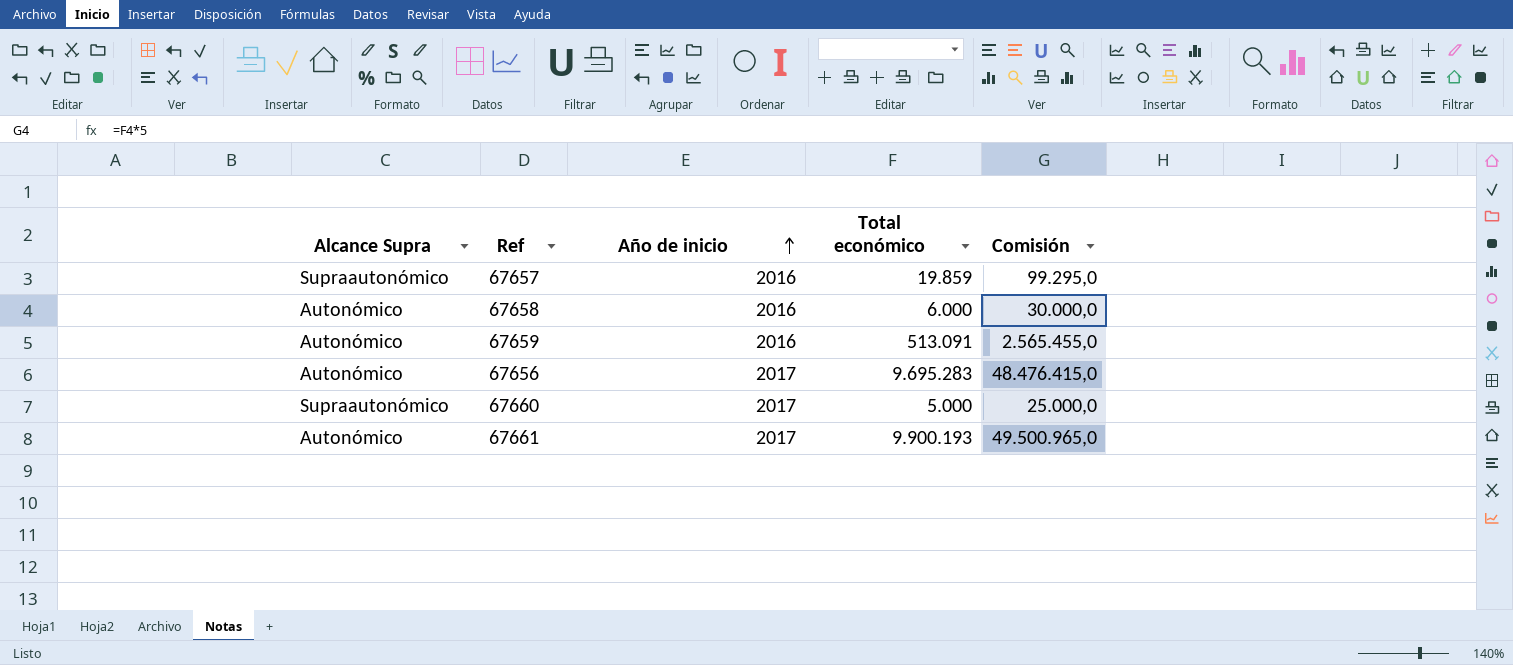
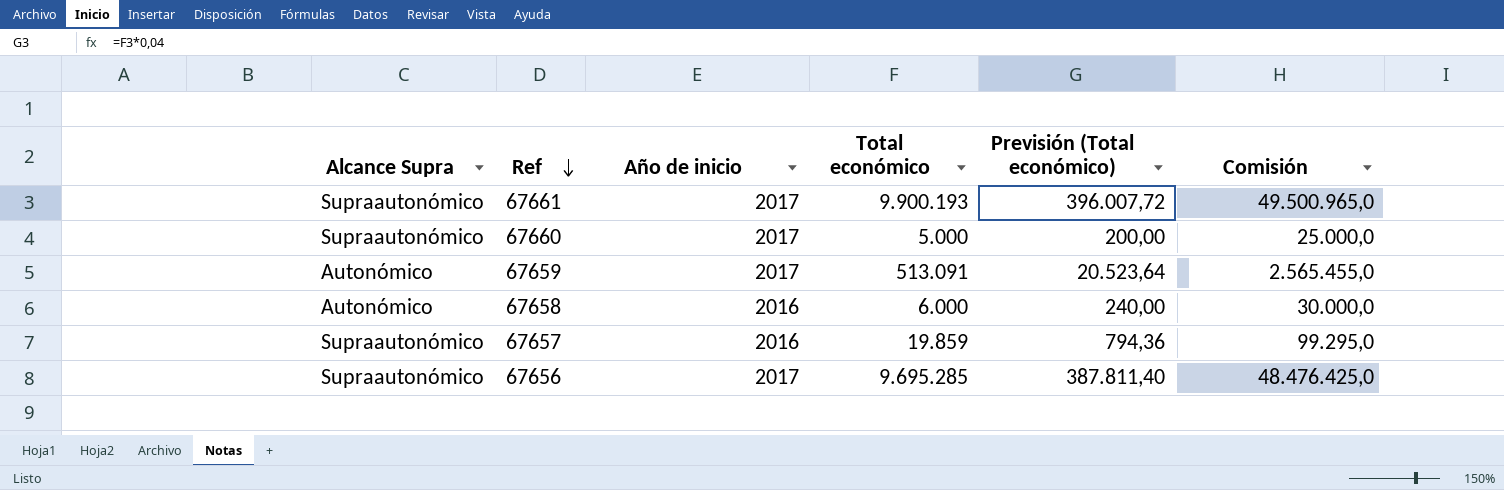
row order: Año de inicio ascending -> Ref descending
column Previsión (Total económico) | formula: none -> [Total económico] * 0,04
67661 | Alcance Supra: Autonómico -> Supraautonómico
67659 | Año de inicio: 2016 -> 2017
67656 | Alcance Supra: Autonómico -> Supraautonómico
67656 | Total económico: 9.695.283 -> 9.695.285
67656 | Comisión: 48.476.415,0 -> 48.476.425,0

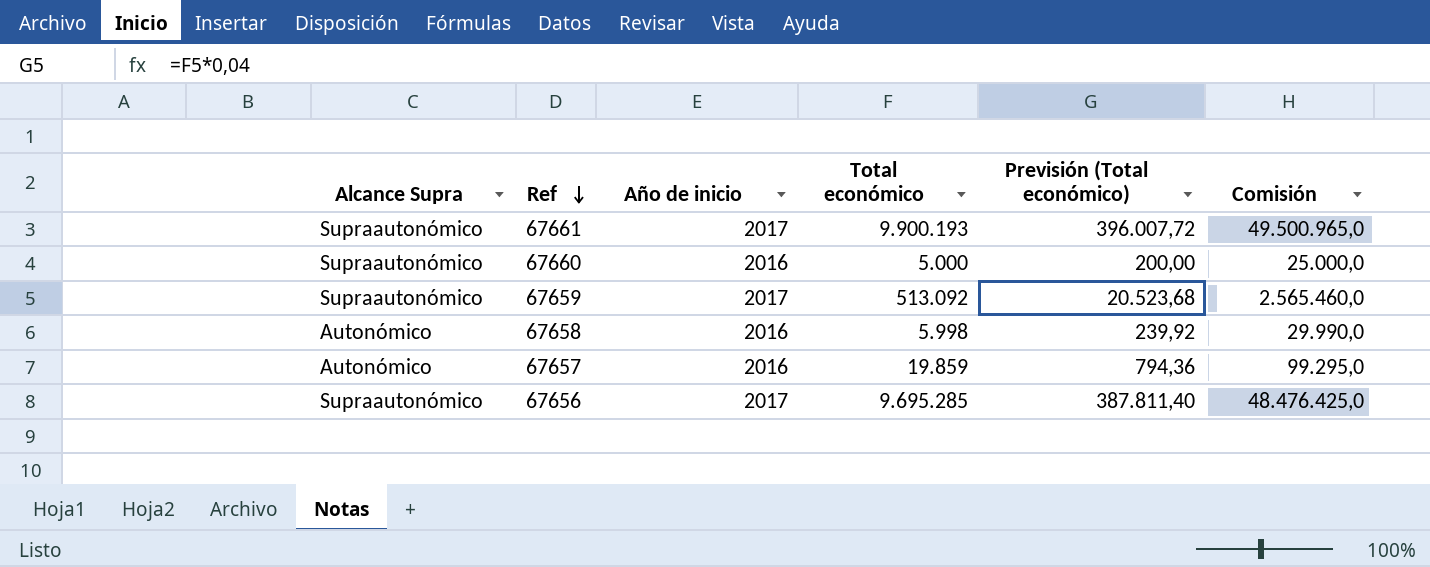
67660 | Año de inicio: 2017 -> 2016
67659 | Alcance Supra: Autonómico -> Supraautonómico
67659 | Total económico: 513.091 -> 513.092
67659 | Previsión (Total económico): 20.523,64 -> 20.523,68
67659 | Comisión: 2.565.455,0 -> 2.565.460,0
67658 | Total económico: 6.000 -> 5.998
67658 | Previsión (Total económico): 240,00 -> 239,92
67658 | Comisión: 30.000,0 -> 29.990,0
67657 | Alcance Supra: Supraautonómico -> Autonómico

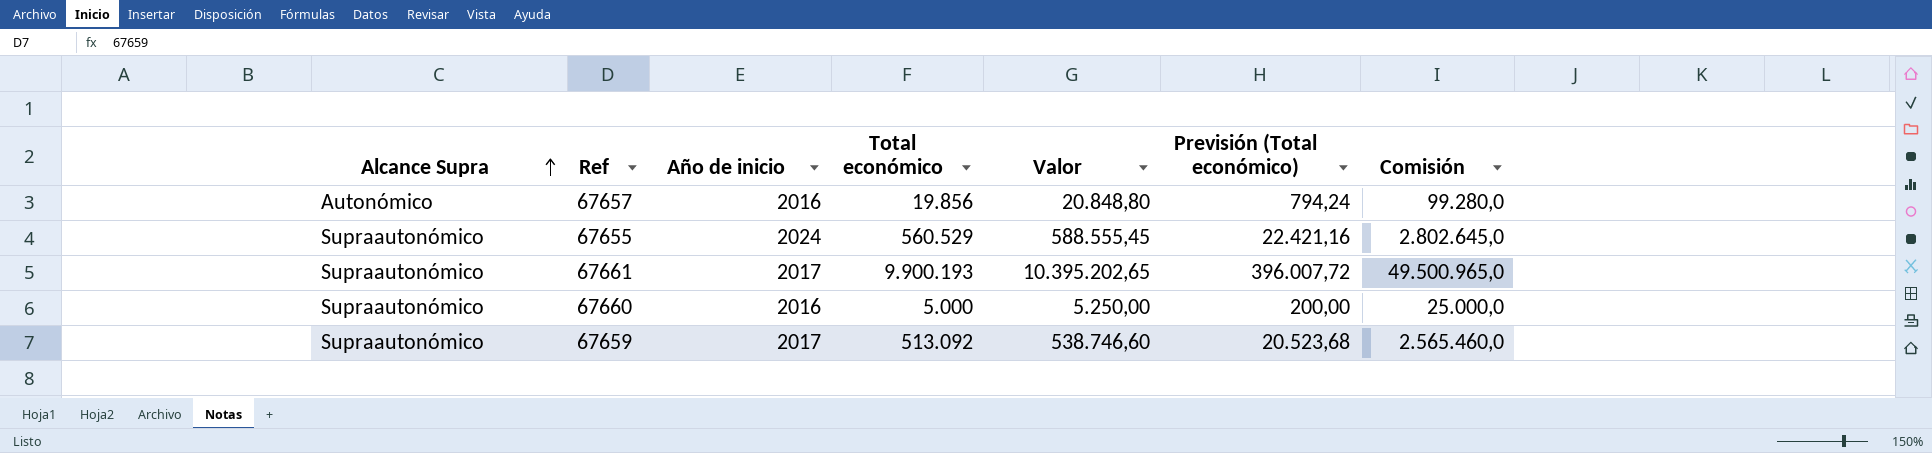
row order: Ref descending -> Alcance Supra ascending
column Valor | formula: none -> [Total económico] * 1,05
row 67658: Autonómico | 2016 | 5.998 | 239,92 | 29.990,0 -> none
row 67656: Supraautonómico | 2017 | 9.695.285 | 387.811,40 | 48.476.425,0 -> none
67657 | Total económico: 19.859 -> 19.856
67657 | Previsión (Total económico): 794,36 -> 794,24
67657 | Comisión: 99.295,0 -> 99.280,0
row 67655: none -> Supraautonómico | 2024 | 560.529 | 588.555,45 | 22.421,16 | 2.802.645,0

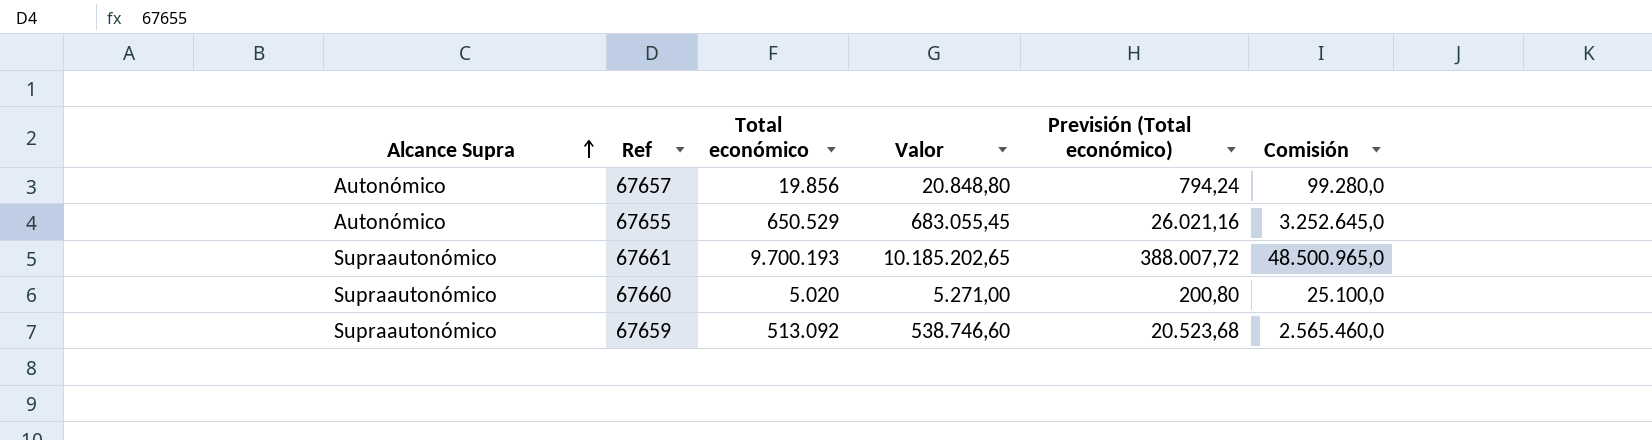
column Año de inicio | position: 3 -> none
67655 | Alcance Supra: Supraautonómico -> Autonómico
67655 | Total económico: 560.529 -> 650.529
67655 | Valor: 588.555,45 -> 683.055,45
67655 | Previsión (Total económico): 22.421,16 -> 26.021,16
67655 | Comisión: 2.802.645,0 -> 3.252.645,0
67661 | Total económico: 9.900.193 -> 9.700.193
67661 | Valor: 10.395.202,65 -> 10.185.202,65
67661 | Previsión (Total económico): 396.007,72 -> 388.007,72
67661 | Comisión: 49.500.965,0 -> 48.500.965,0
67660 | Total económico: 5.000 -> 5.020
67660 | Valor: 5.250,00 -> 5.271,00
67660 | Previsión (Total económico): 200,00 -> 200,80
67660 | Comisión: 25.000,0 -> 25.100,0

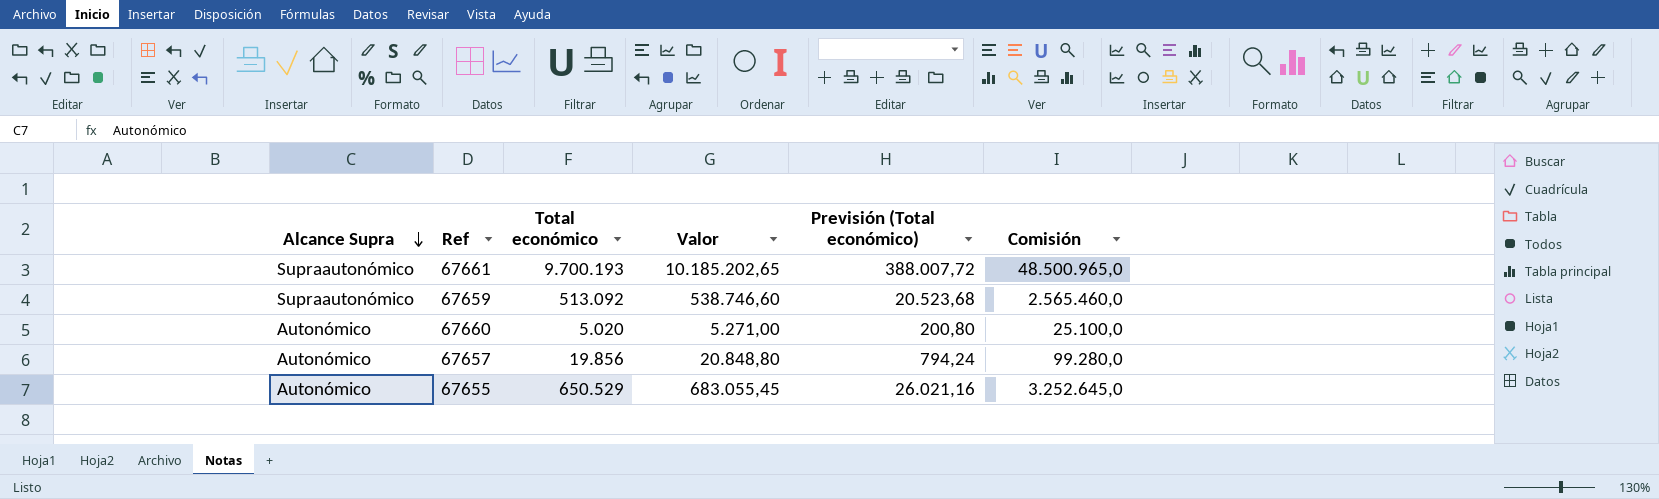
row order: Alcance Supra ascending -> Alcance Supra descending
67660 | Alcance Supra: Supraautonómico -> Autonómico

